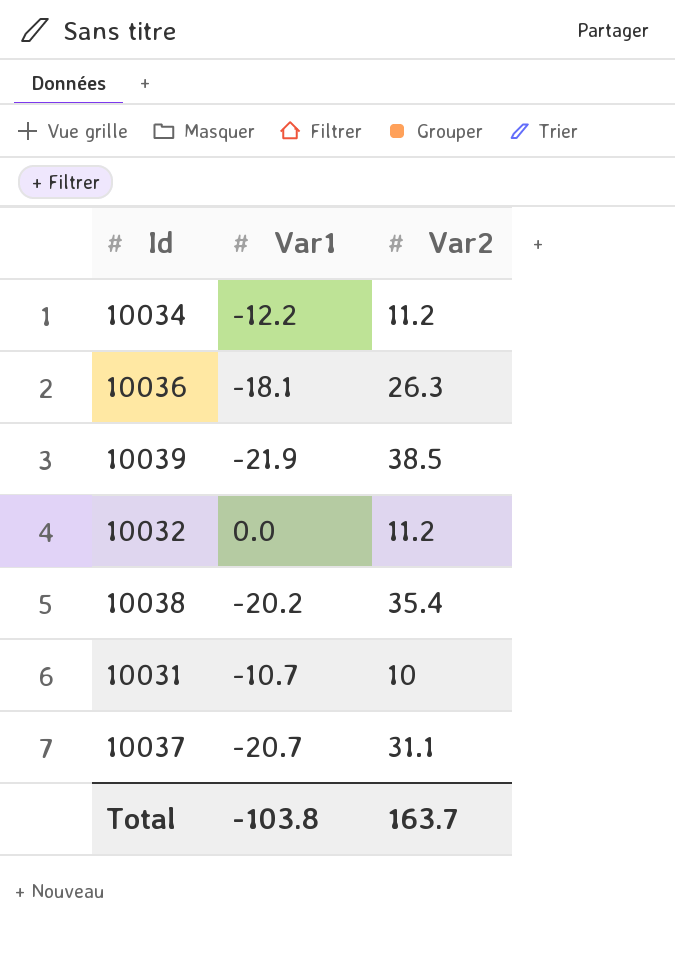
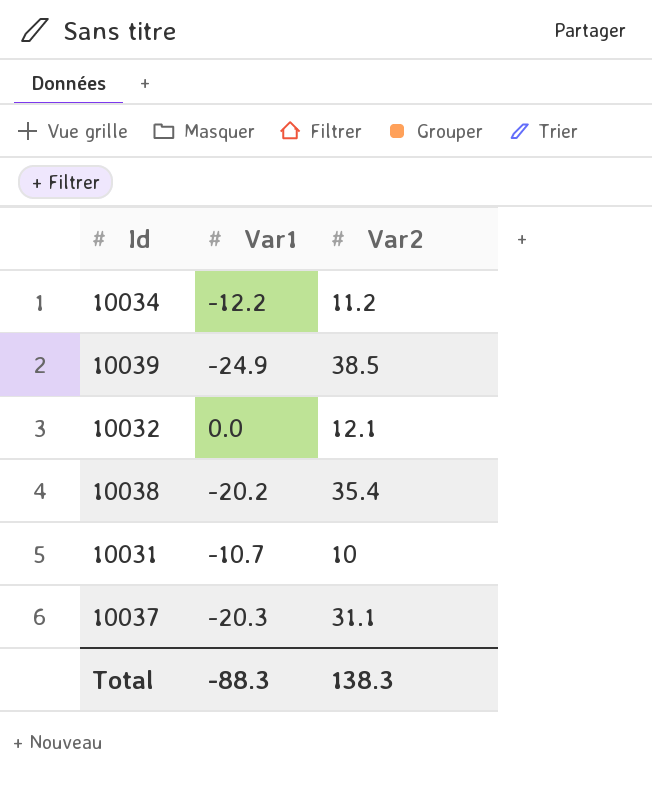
row 10036: -18.1 | 26.3 -> none
10039 | Var1: -21.9 -> -24.9
10032 | Var2: 11.2 -> 12.1
10037 | Var1: -20.7 -> -20.3
Total | Var1: -103.8 -> -88.3
Total | Var2: 163.7 -> 138.3

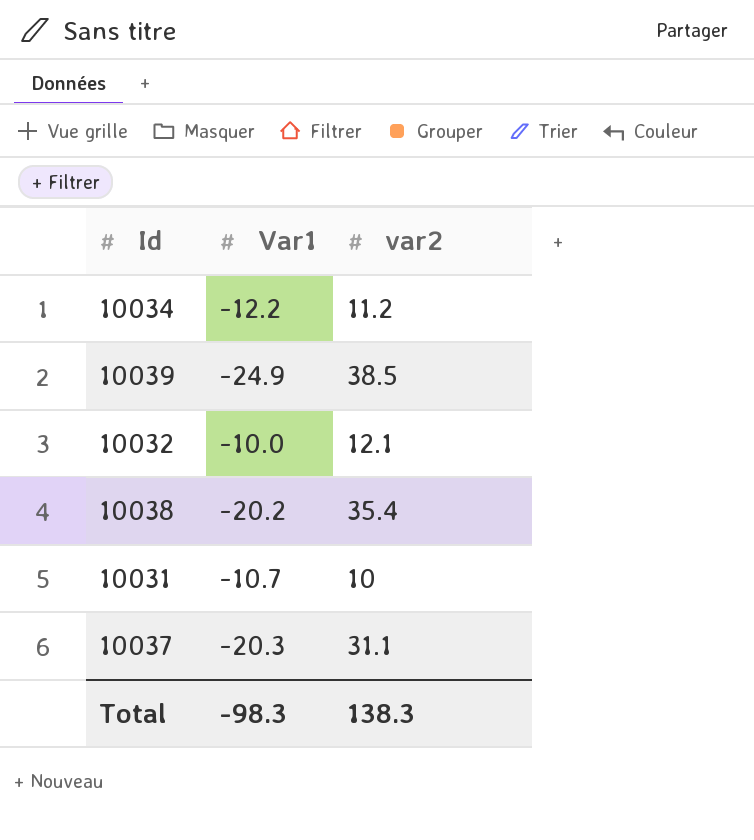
column name: Var2 -> var2
10032 | Var1: 0.0 -> -10.0
Total | Var1: -88.3 -> -98.3

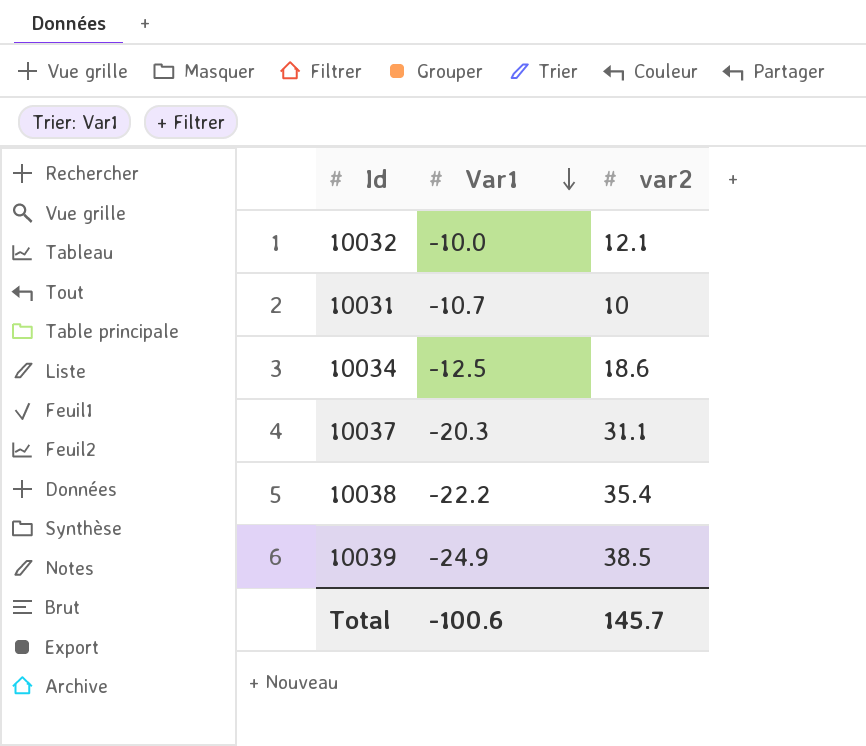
row order: none -> Var1 descending
10034 | Var1: -12.2 -> -12.5
10034 | var2: 11.2 -> 18.6
10038 | Var1: -20.2 -> -22.2
Total | Var1: -98.3 -> -100.6
Total | var2: 138.3 -> 145.7

